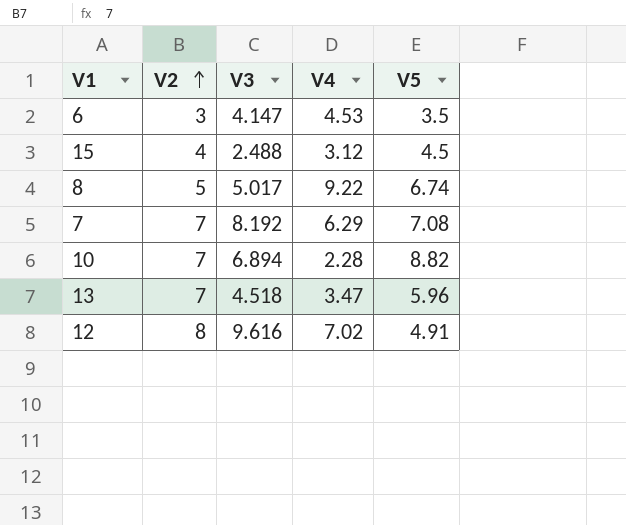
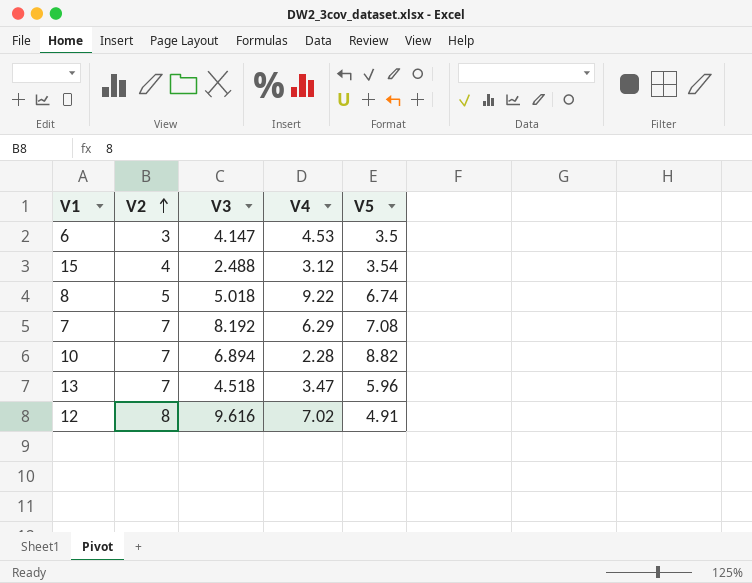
15 | V5: 4.5 -> 3.54
8 | V3: 5.017 -> 5.018

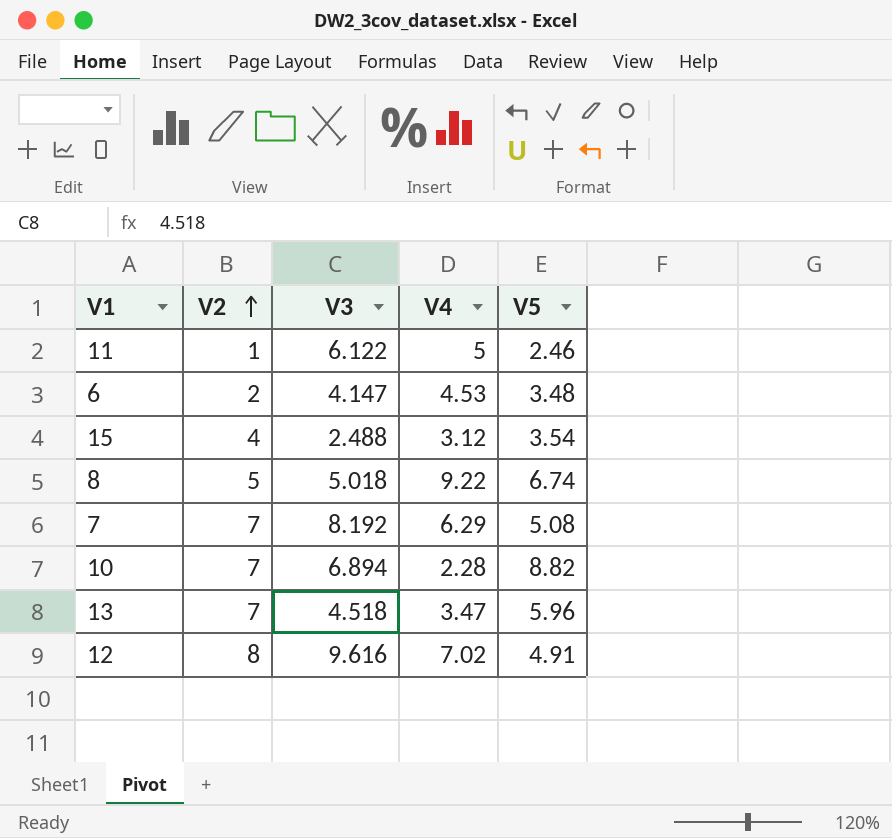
row 11: none -> 1 | 6.122 | 5 | 2.46
6 | V2: 3 -> 2
6 | V5: 3.5 -> 3.48
7 | V5: 7.08 -> 5.08

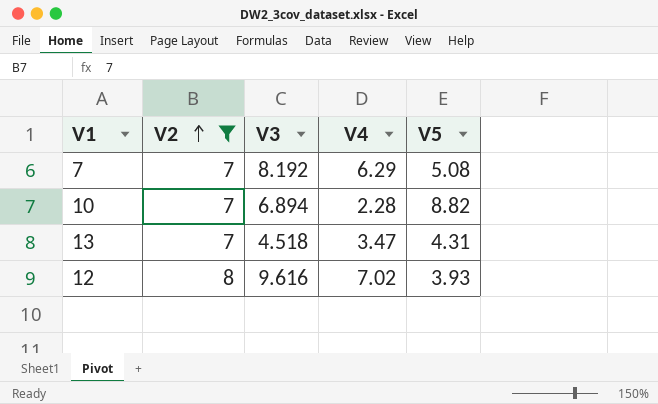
filter: none -> V2 >= 7
13 | V5: 5.96 -> 4.31
12 | V5: 4.91 -> 3.93

